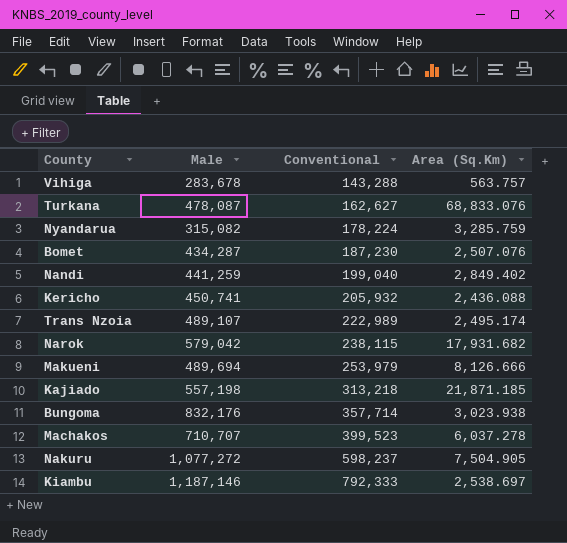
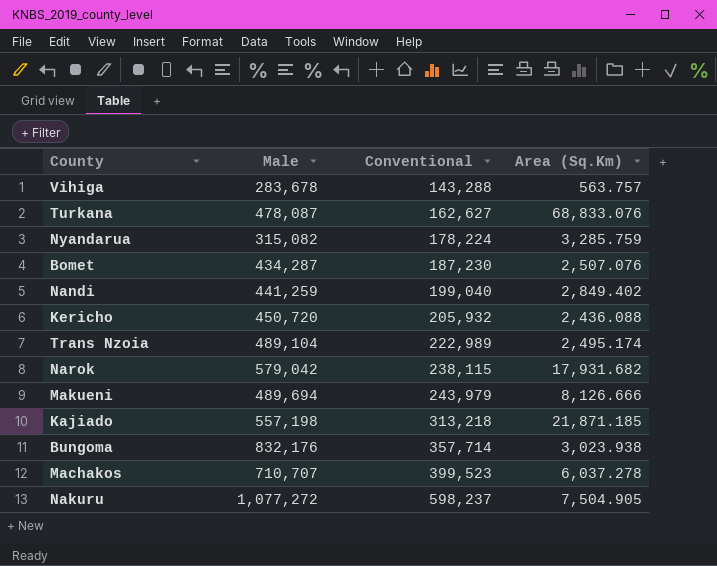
row Kiambu: 1,187,146 | 792,333 | 2,538.697 -> none
Kericho | Male: 450,741 -> 450,720
Trans Nzoia | Male: 489,107 -> 489,104
Makueni | Conventional: 253,979 -> 243,979

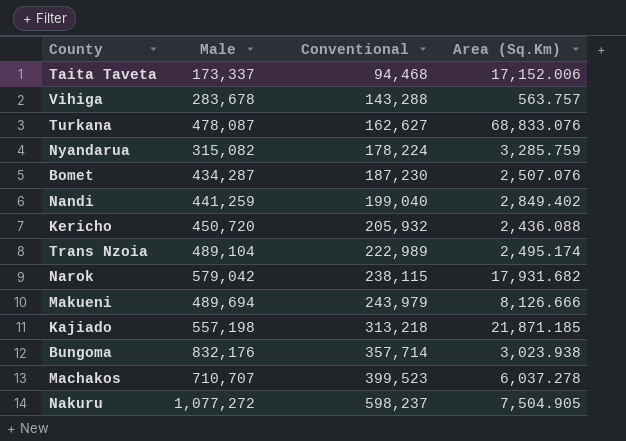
row Taita Taveta: none -> 173,337 | 94,468 | 17,152.006

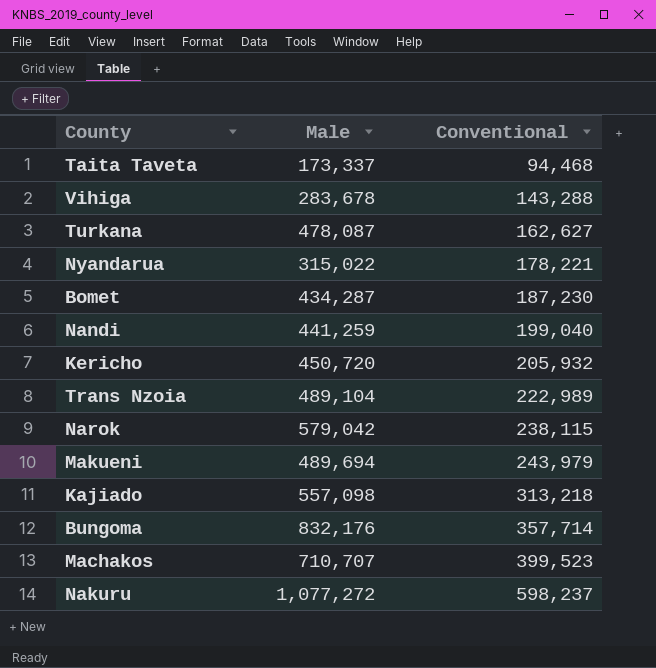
column Area (Sq.Km) | position: 4 -> none
Nyandarua | Male: 315,082 -> 315,022
Nyandarua | Conventional: 178,224 -> 178,221
Kajiado | Male: 557,198 -> 557,098

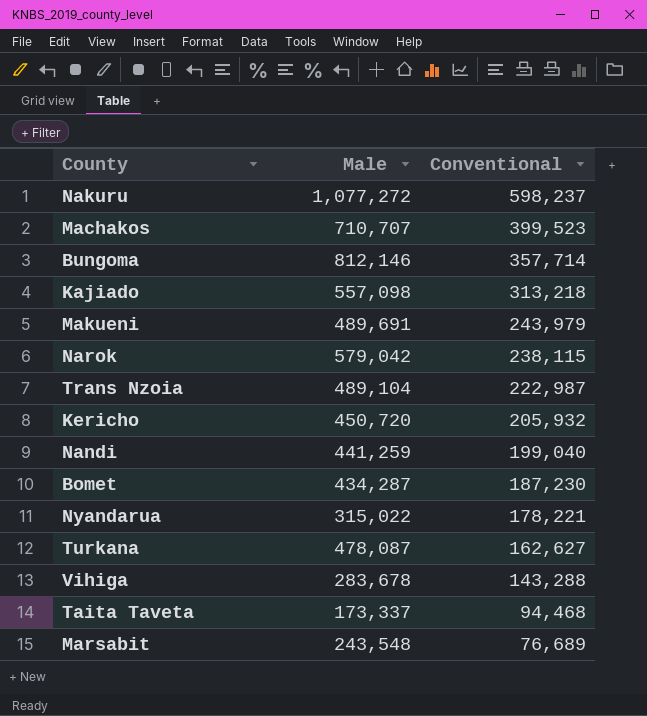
row order: Conventional ascending -> Conventional descending
Bungoma | Male: 832,176 -> 812,146
Makueni | Male: 489,694 -> 489,691
Trans Nzoia | Conventional: 222,989 -> 222,987
row Marsabit: none -> 243,548 | 76,689

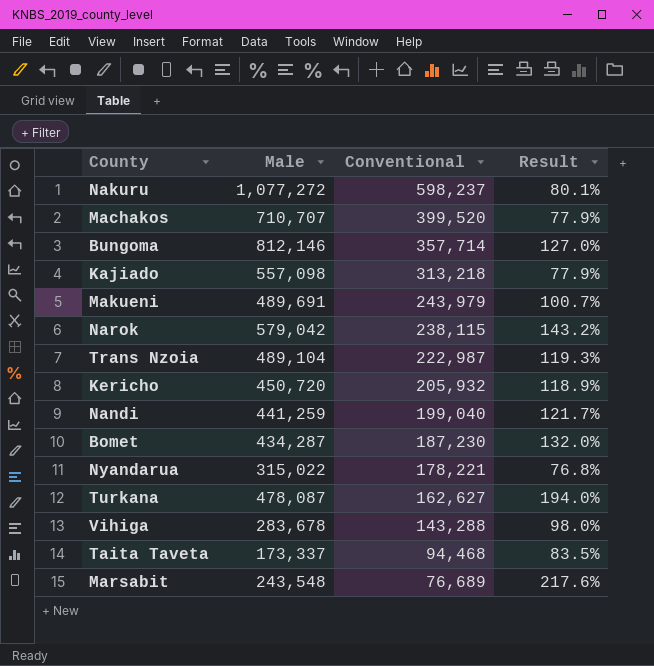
column Result | formula: none -> ([Male] - [Conventional]) / [Conventional]
Machakos | Conventional: 399,523 -> 399,520

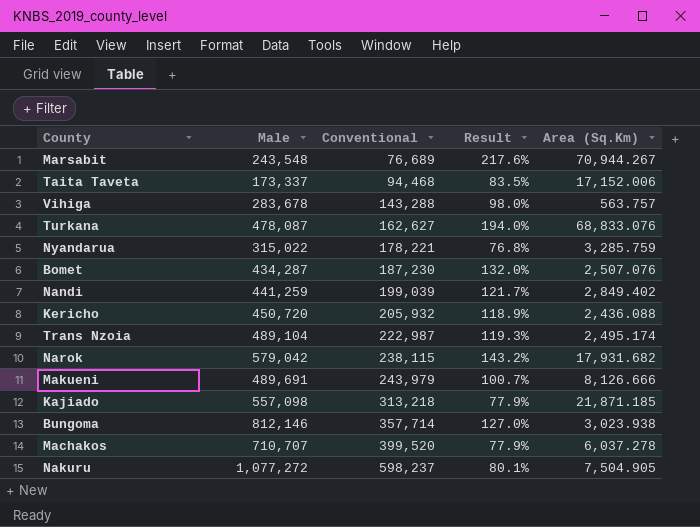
row order: Conventional descending -> Conventional ascending
column Area (Sq.Km) | position: none -> 5
Nandi | Conventional: 199,040 -> 199,039

